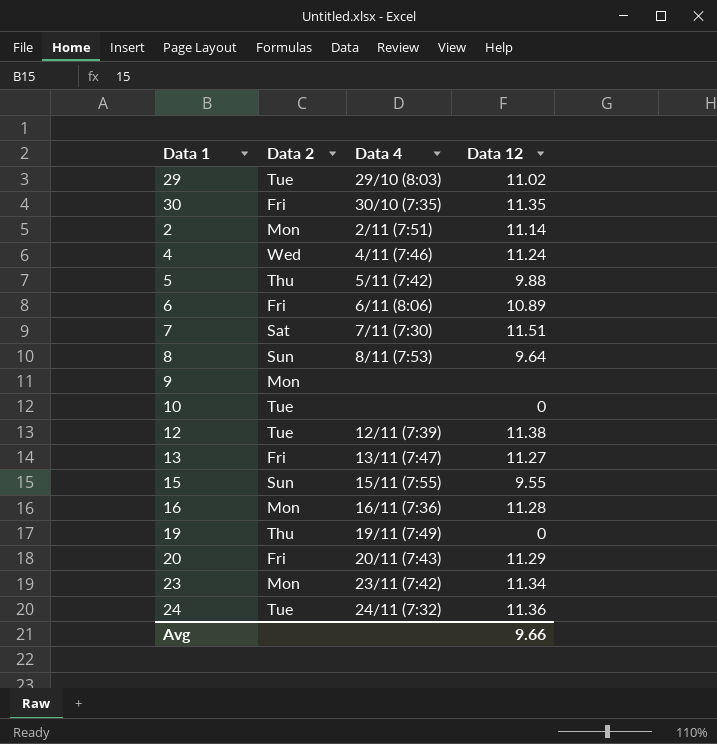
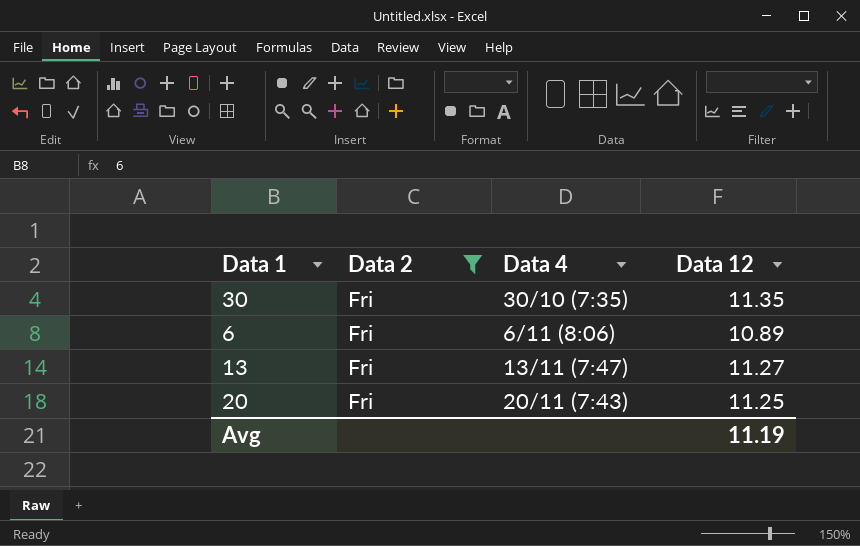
filter: none -> Data 2 = Fri
20 | Data 12: 11.29 -> 11.25
Avg | Data 12: 9.66 -> 11.19

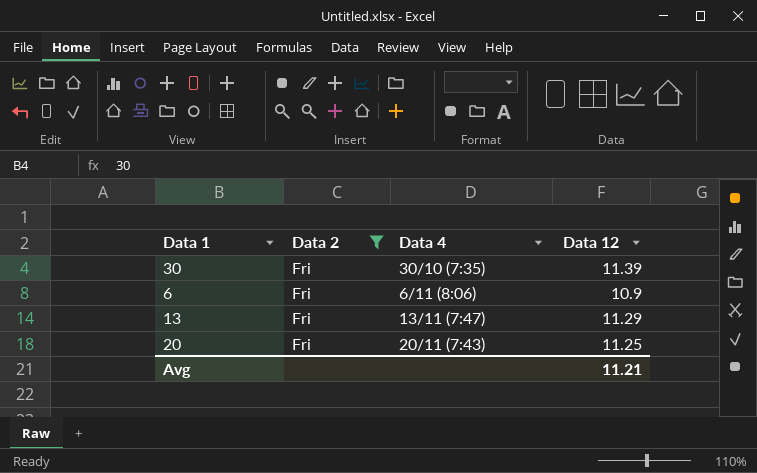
30 | Data 12: 11.35 -> 11.39
6 | Data 12: 10.89 -> 10.9
13 | Data 12: 11.27 -> 11.29
Avg | Data 12: 11.19 -> 11.21

